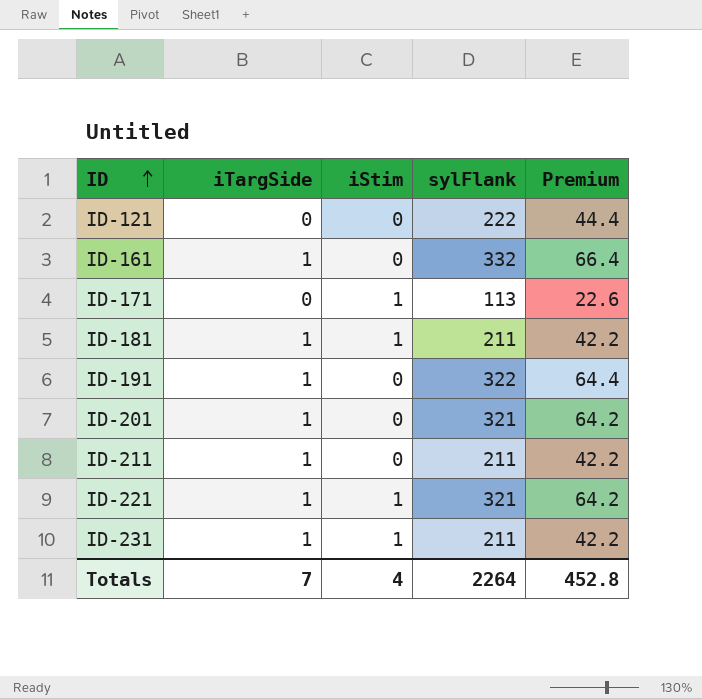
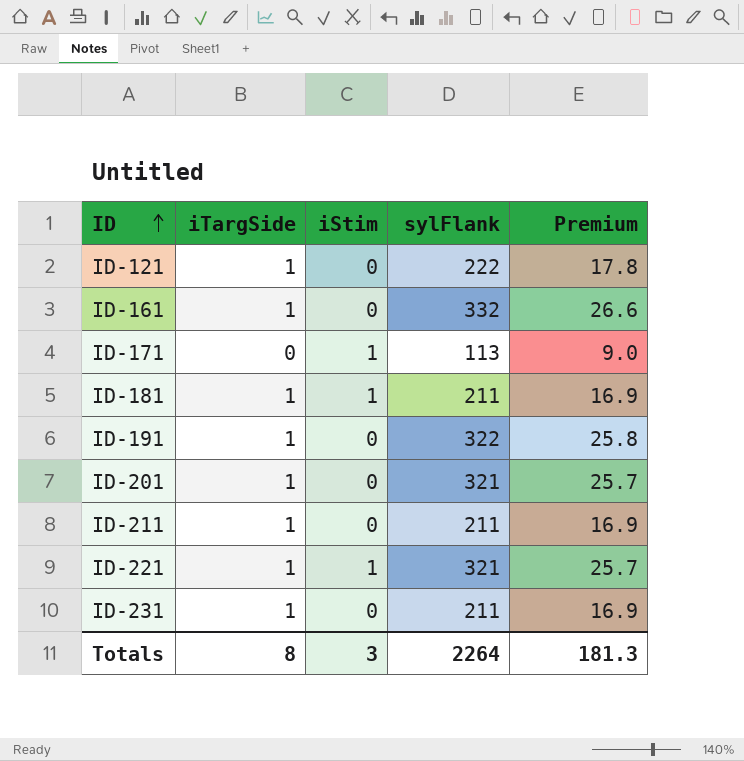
column Premium | formula: [sylFlank] * 0.2 -> [sylFlank] * 0.08
ID-121 | iTargSide: 0 -> 1
ID-231 | iStim: 1 -> 0
Totals | iTargSide: 7 -> 8
Totals | iStim: 4 -> 3
Totals | Premium: 452.8 -> 181.3

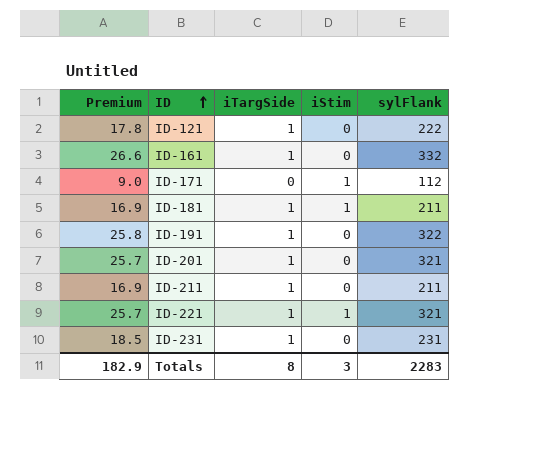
column Premium | position: 5 -> 1
ID-171 | sylFlank: 113 -> 112
ID-231 | Premium: 16.9 -> 18.5
ID-231 | sylFlank: 211 -> 231
Totals | Premium: 181.3 -> 182.9
Totals | sylFlank: 2264 -> 2283

